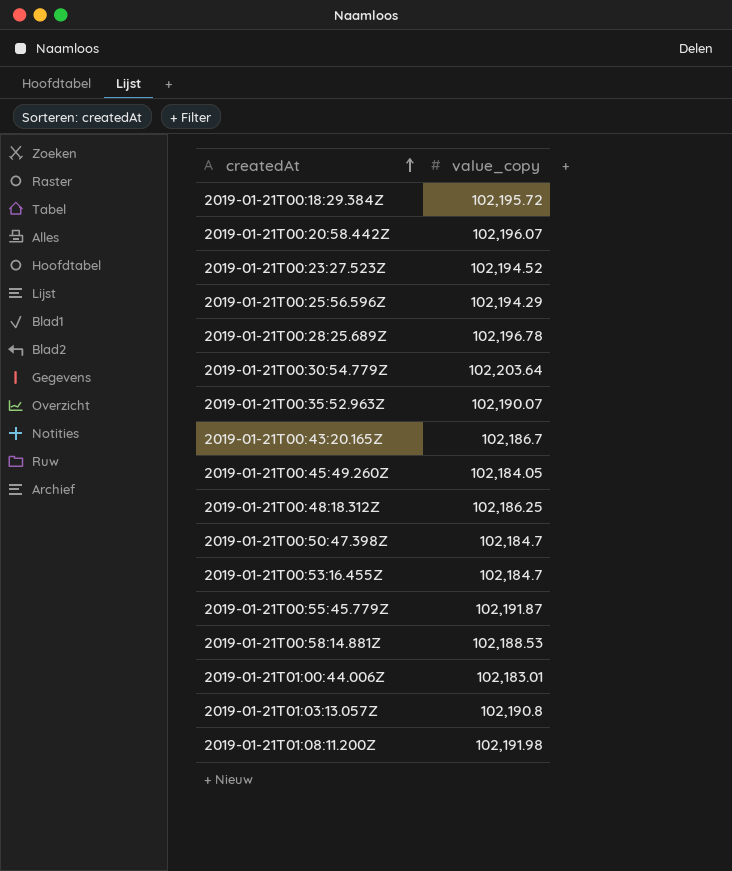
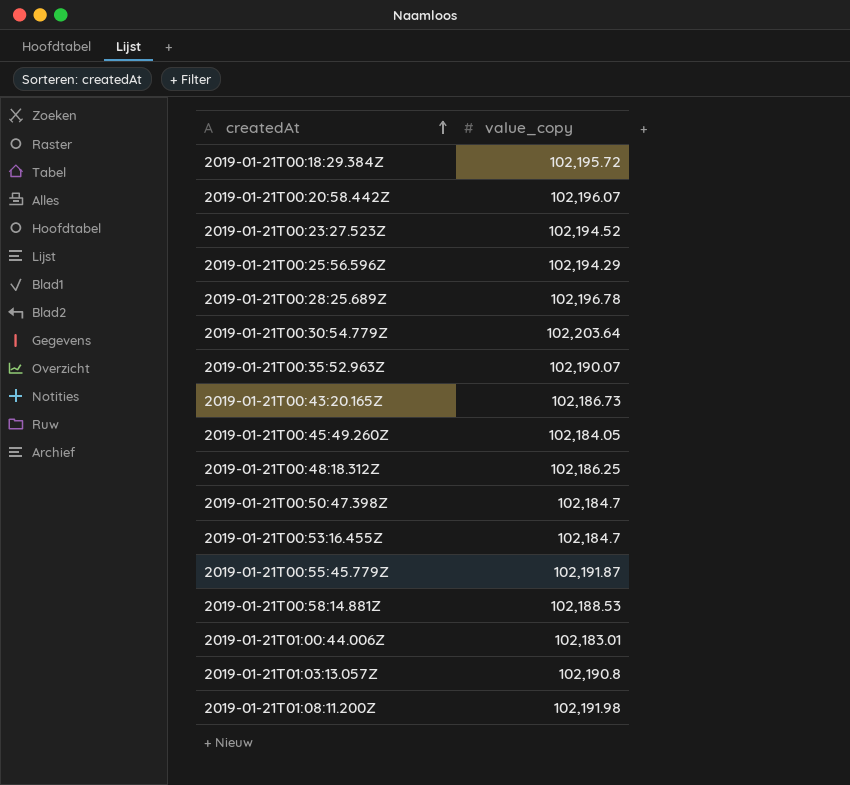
2019-01-21T00:43:20.165Z | value_copy: 102,186.7 -> 102,186.73

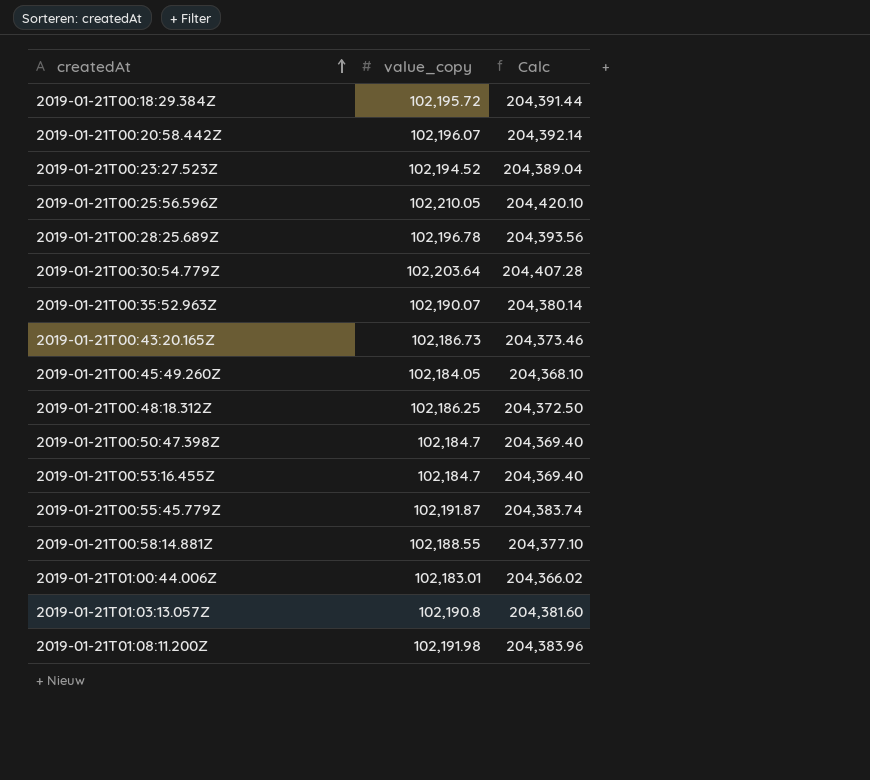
column Calc | formula: none -> [value_copy] * 2
2019-01-21T00:25:56.596Z | value_copy: 102,194.29 -> 102,210.05
2019-01-21T00:58:14.881Z | value_copy: 102,188.53 -> 102,188.55

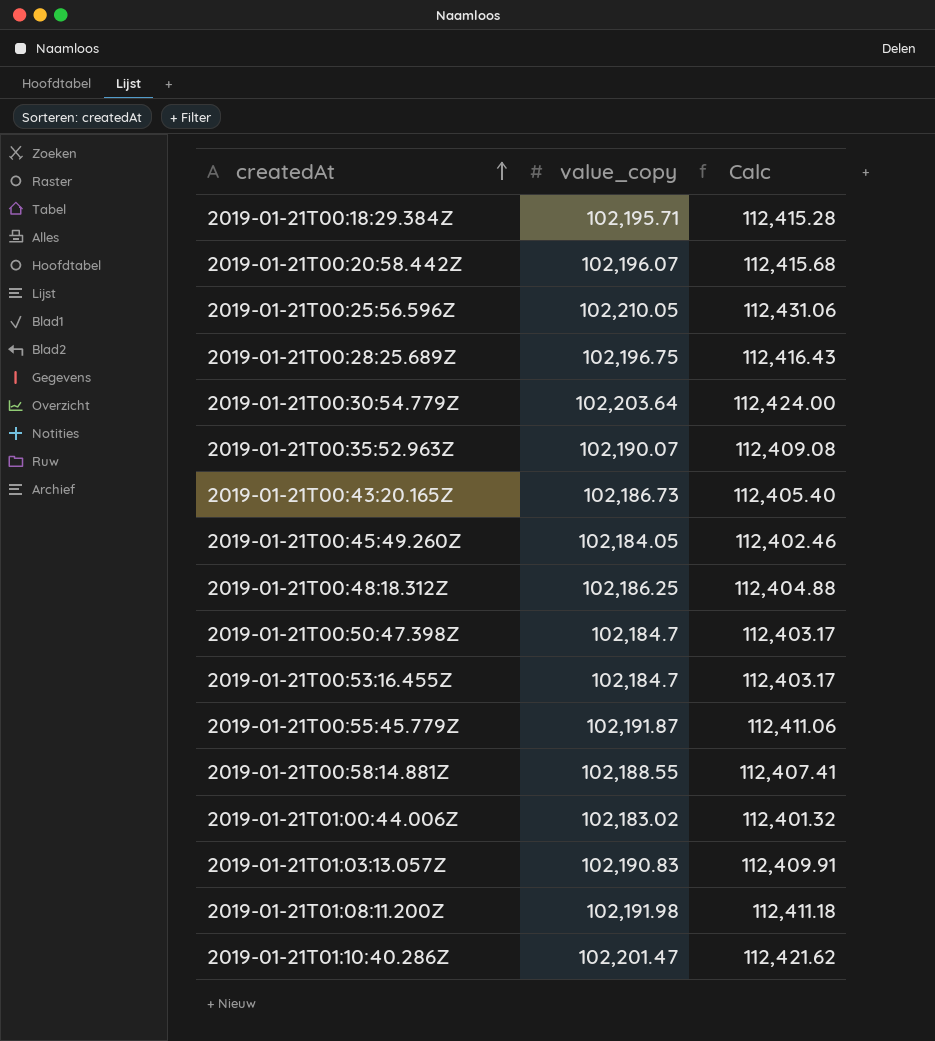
column Calc | formula: [value_copy] * 2 -> [value_copy] * 1.1
row 2019-01-21T00:23:27.523Z: 102,194.52 | 204,389.04 -> none
2019-01-21T00:18:29.384Z | value_copy: 102,195.72 -> 102,195.71
2019-01-21T00:28:25.689Z | value_copy: 102,196.78 -> 102,196.75
2019-01-21T01:00:44.006Z | value_copy: 102,183.01 -> 102,183.02
2019-01-21T01:03:13.057Z | value_copy: 102,190.8 -> 102,190.83
row 2019-01-21T01:10:40.286Z: none -> 102,201.47 | 112,421.62

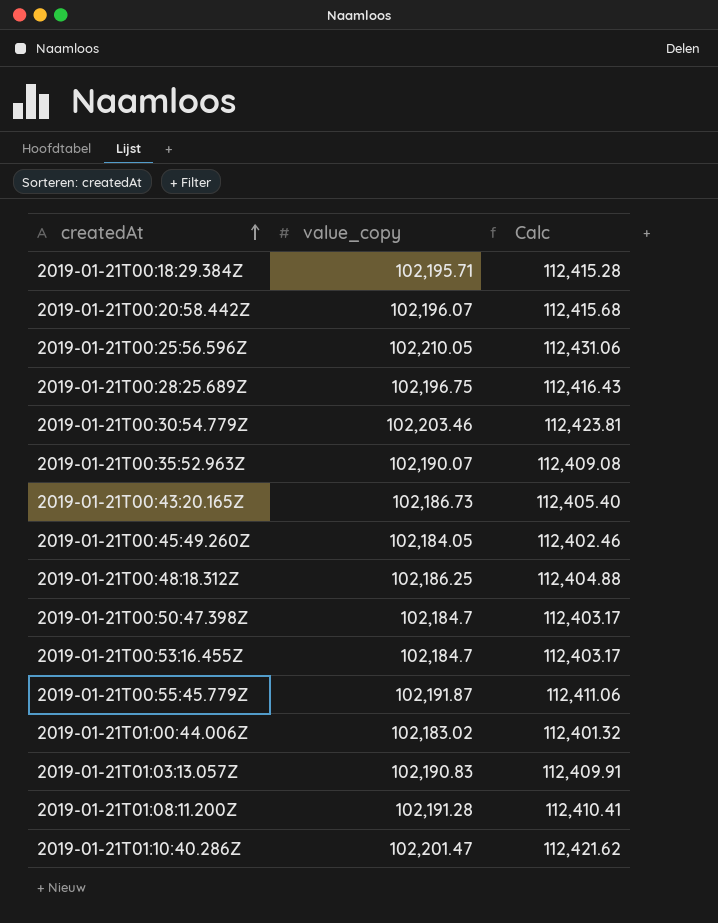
row 2019-01-21T00:58:14.881Z: 102,188.55 | 112,407.41 -> none
2019-01-21T00:30:54.779Z | value_copy: 102,203.64 -> 102,203.46
2019-01-21T00:30:54.779Z | Calc: 112,424.00 -> 112,423.81
2019-01-21T01:08:11.200Z | value_copy: 102,191.98 -> 102,191.28
2019-01-21T01:08:11.200Z | Calc: 112,411.18 -> 112,410.41

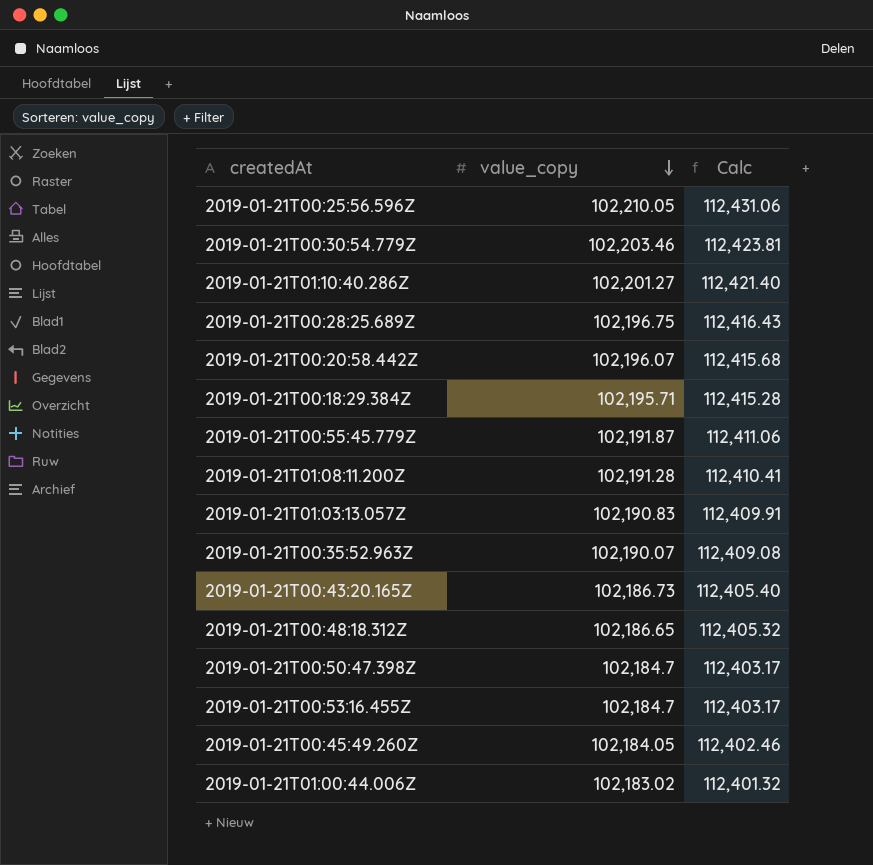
row order: createdAt ascending -> value_copy descending
2019-01-21T01:10:40.286Z | value_copy: 102,201.47 -> 102,201.27
2019-01-21T01:10:40.286Z | Calc: 112,421.62 -> 112,421.40
2019-01-21T00:48:18.312Z | value_copy: 102,186.25 -> 102,186.65
2019-01-21T00:48:18.312Z | Calc: 112,404.88 -> 112,405.32

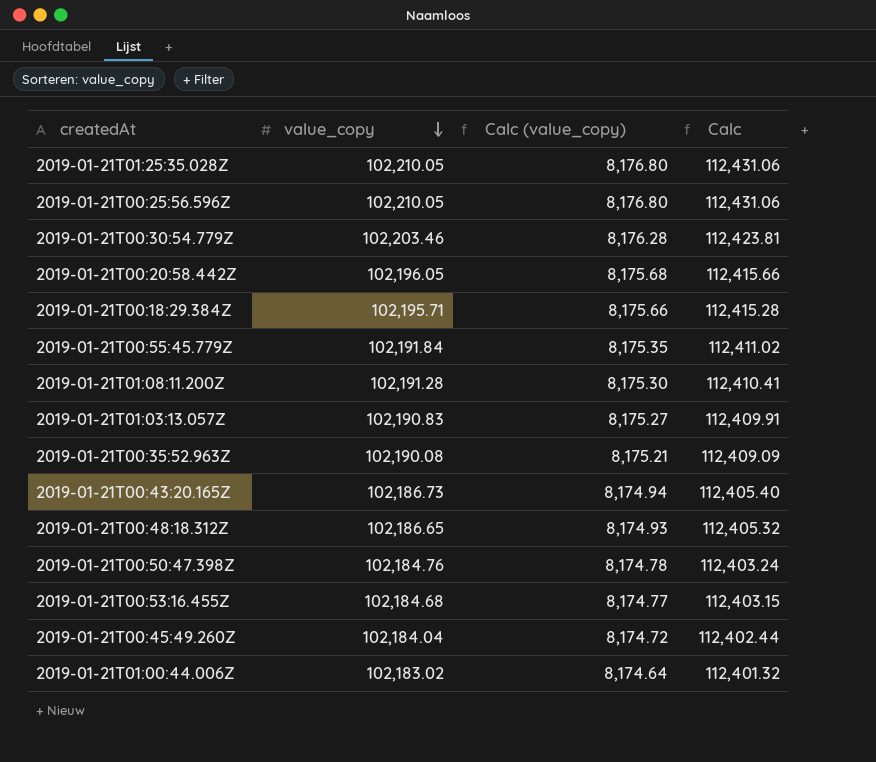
column Calc (value_copy) | formula: none -> [value_copy] * 0.08
row 2019-01-21T01:10:40.286Z: 102,201.27 | 112,421.40 -> none
row 2019-01-21T00:28:25.689Z: 102,196.75 | 112,416.43 -> none
row 2019-01-21T01:25:35.028Z: none -> 102,210.05 | 8,176.80 | 112,431.06
2019-01-21T00:20:58.442Z | value_copy: 102,196.07 -> 102,196.05
2019-01-21T00:20:58.442Z | Calc: 112,415.68 -> 112,415.66
2019-01-21T00:55:45.779Z | value_copy: 102,191.87 -> 102,191.84
2019-01-21T00:55:45.779Z | Calc: 112,411.06 -> 112,411.02
2019-01-21T00:35:52.963Z | value_copy: 102,190.07 -> 102,190.08
2019-01-21T00:35:52.963Z | Calc: 112,409.08 -> 112,409.09
2019-01-21T00:50:47.398Z | value_copy: 102,184.7 -> 102,184.76
2019-01-21T00:50:47.398Z | Calc: 112,403.17 -> 112,403.24
2019-01-21T00:53:16.455Z | value_copy: 102,184.7 -> 102,184.68
2019-01-21T00:53:16.455Z | Calc: 112,403.17 -> 112,403.15
2019-01-21T00:45:49.260Z | value_copy: 102,184.05 -> 102,184.04
2019-01-21T00:45:49.260Z | Calc: 112,402.46 -> 112,402.44

